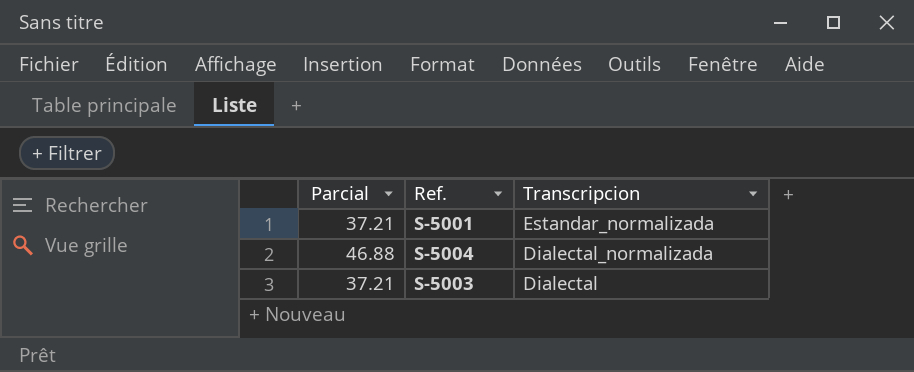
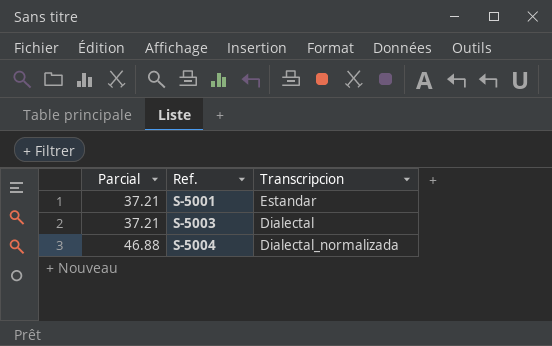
row order: Transcripcion descending -> Parcial ascending
S-5001 | Transcripcion: Estandar_normalizada -> Estandar

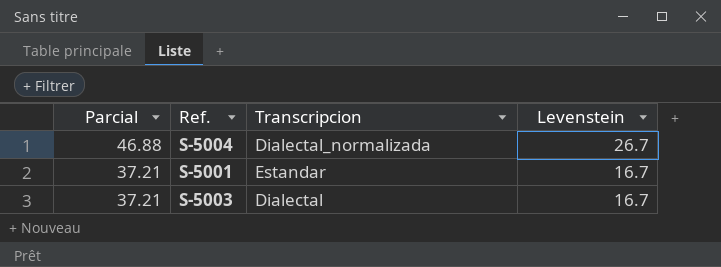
row order: Parcial ascending -> Parcial descending
column Levenstein | position: none -> 4

